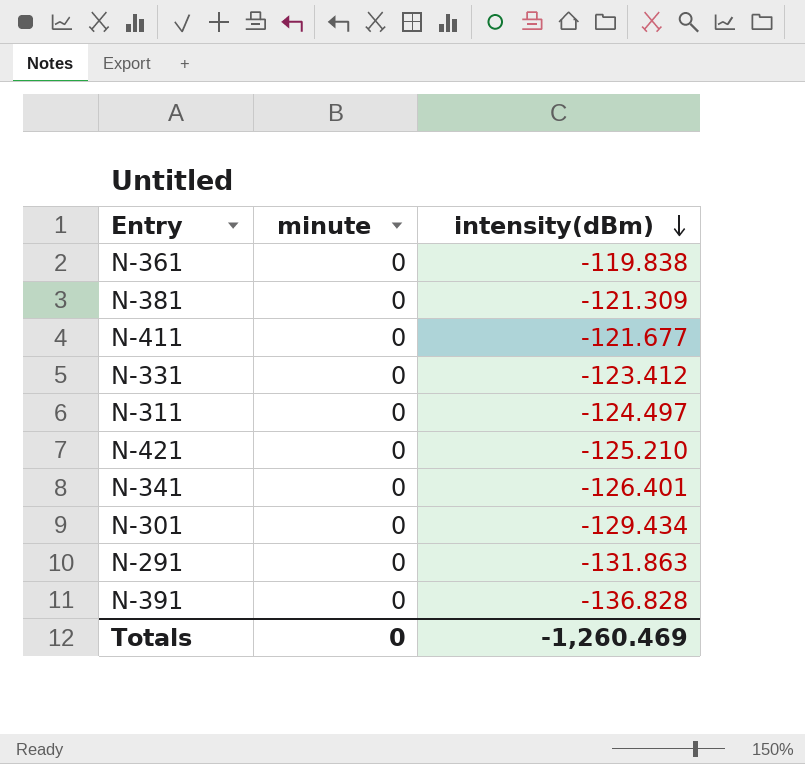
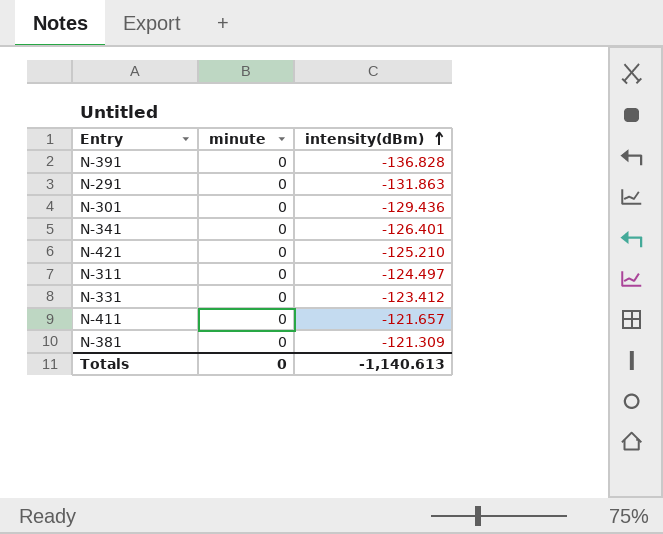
row order: intensity(dBm) descending -> intensity(dBm) ascending
row N-361: 0 | -119.838 -> none
N-301 | intensity(dBm): -129.434 -> -129.436
N-411 | intensity(dBm): -121.677 -> -121.657
Totals | intensity(dBm): -1,260.469 -> -1,140.613

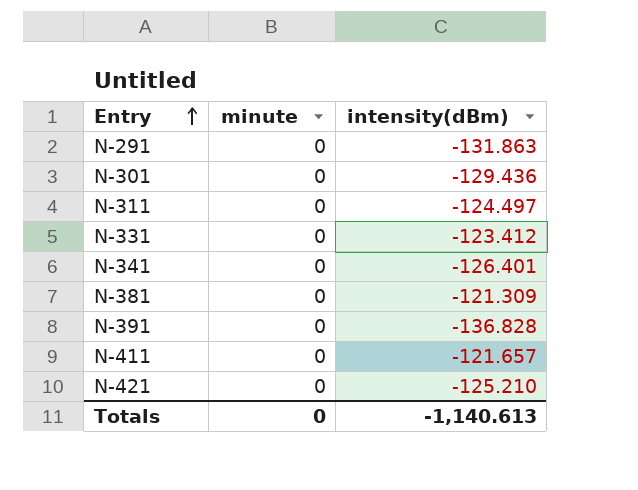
row order: intensity(dBm) ascending -> Entry ascending

